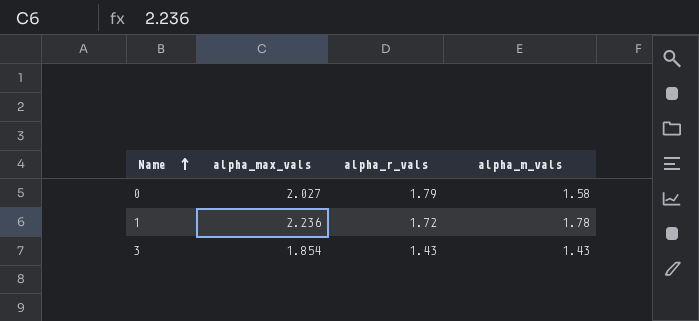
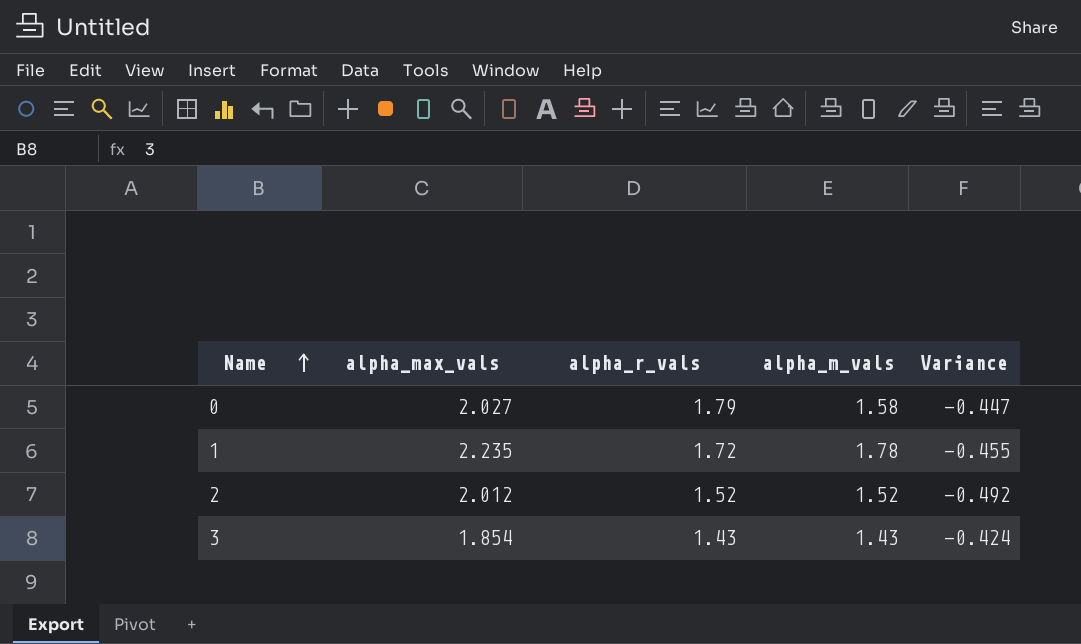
column Variance | formula: none -> [alpha_m_vals] - [alpha_max_vals]
1 | alpha_max_vals: 2.236 -> 2.235
row 2: none -> 2.012 | 1.52 | 1.52 | -0.492

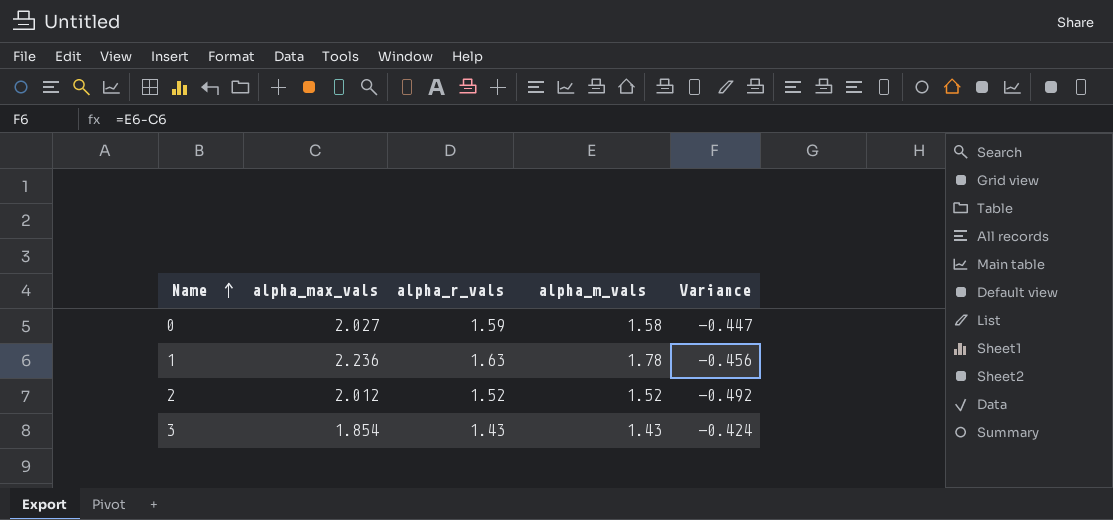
0 | alpha_r_vals: 1.79 -> 1.59
1 | alpha_max_vals: 2.235 -> 2.236
1 | alpha_r_vals: 1.72 -> 1.63
1 | Variance: -0.455 -> -0.456

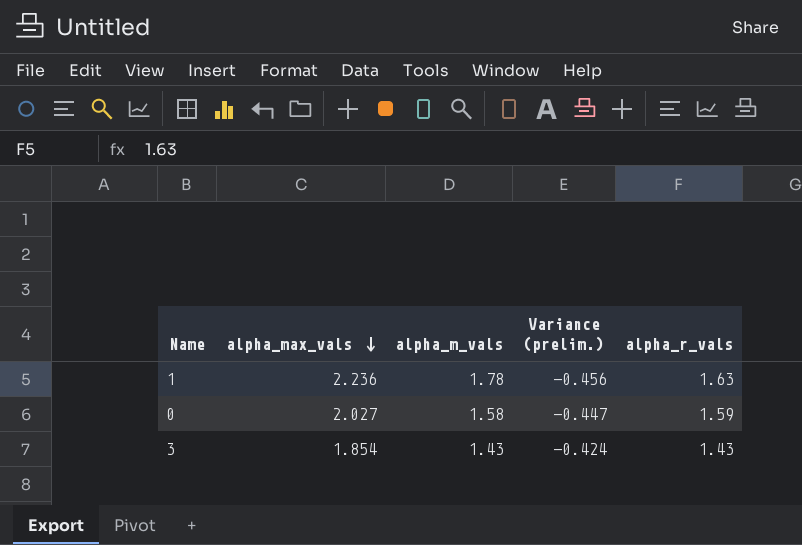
row order: Name ascending -> alpha_max_vals descending
column name: Variance -> Variance (prelim.)
column alpha_r_vals | position: 3 -> 5
row 2: 2.012 | 1.52 | 1.52 | -0.492 -> none

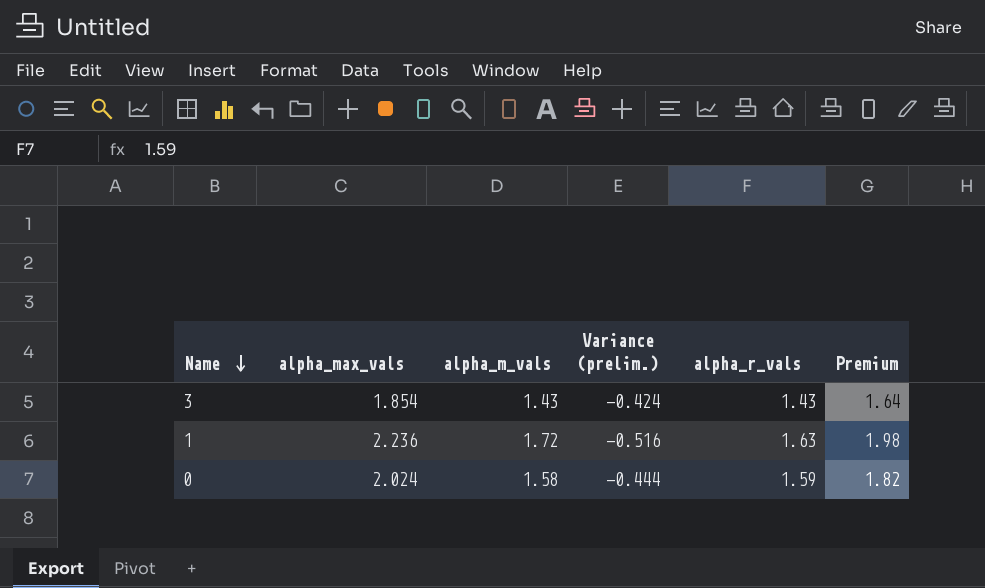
row order: alpha_max_vals descending -> Name descending
column Premium | formula: none -> [alpha_m_vals] * 1.15
1 | alpha_m_vals: 1.78 -> 1.72
1 | Variance (prelim.): -0.456 -> -0.516
0 | alpha_max_vals: 2.027 -> 2.024
0 | Variance (prelim.): -0.447 -> -0.444

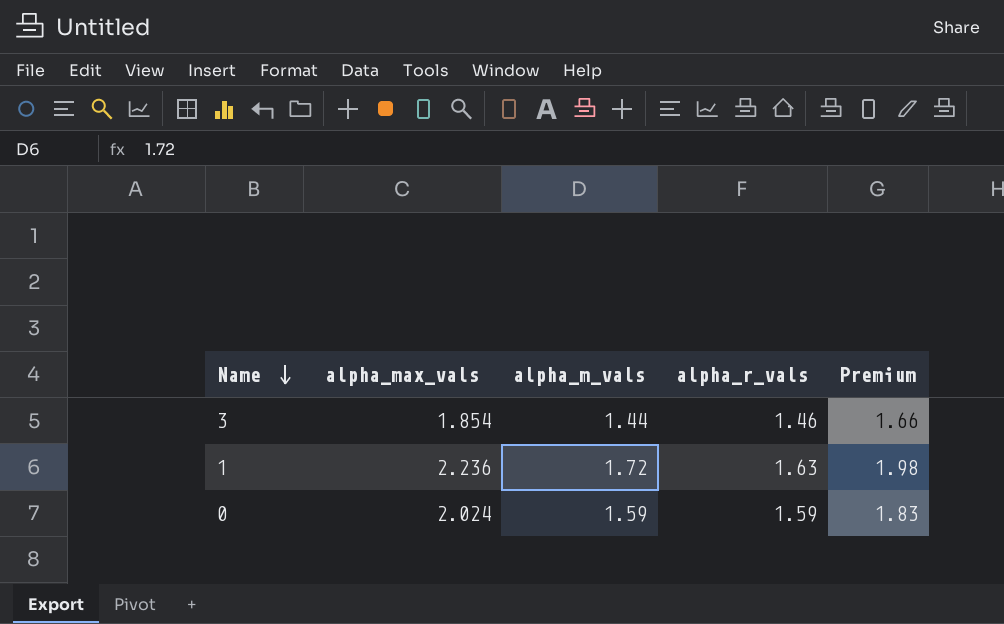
column Variance (prelim.) | formula: [alpha_m_vals] - [alpha_max_vals] -> none
3 | alpha_m_vals: 1.43 -> 1.44
3 | alpha_r_vals: 1.43 -> 1.46
3 | Premium: 1.64 -> 1.66
0 | alpha_m_vals: 1.58 -> 1.59
0 | Premium: 1.82 -> 1.83

